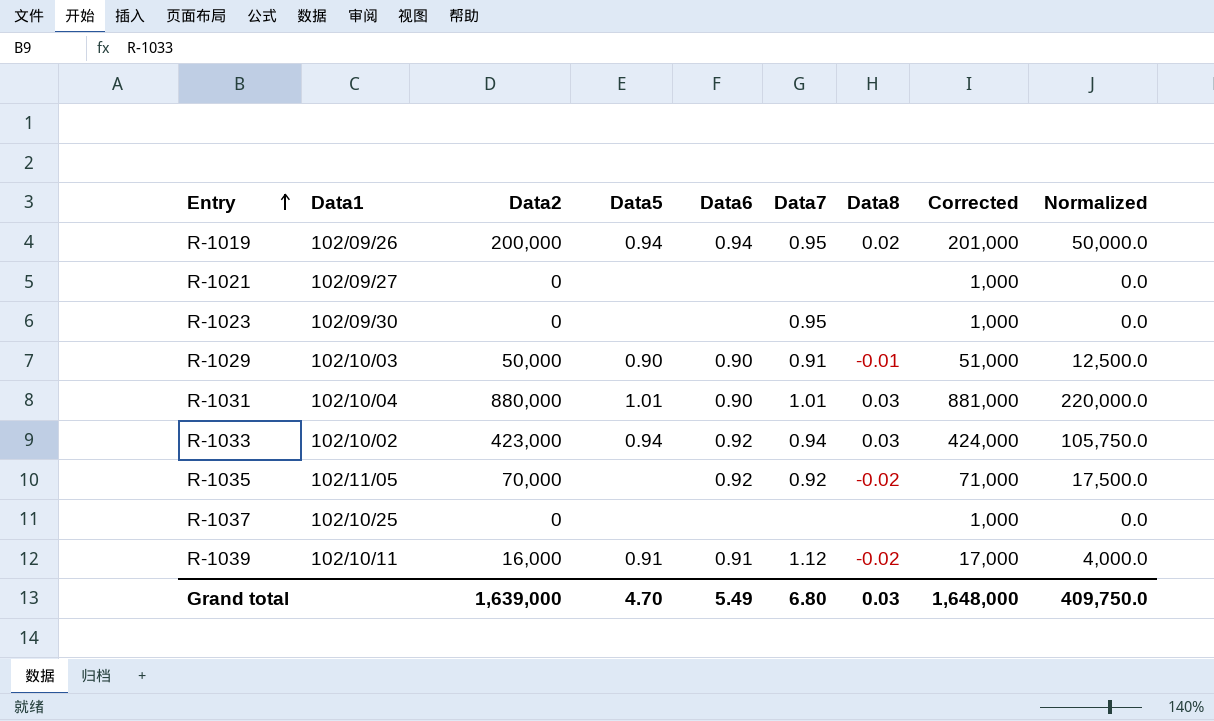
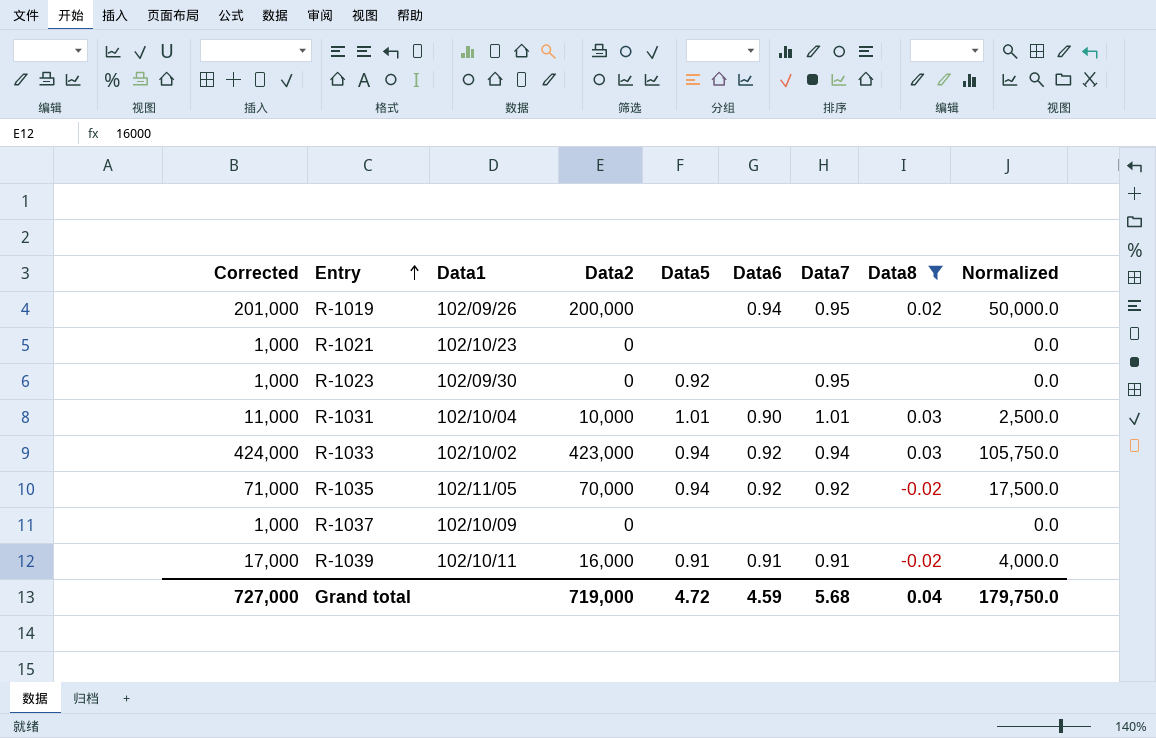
filter: none -> Data8 != -0.01
column Corrected | position: 8 -> 1
R-1019 | Data5: 0.94 -> none
R-1021 | Data1: 102/09/27 -> 102/10/23
R-1023 | Data5: none -> 0.92
R-1031 | Corrected: 881,000 -> 11,000
R-1031 | Data2: 880,000 -> 10,000
R-1031 | Normalized: 220,000.0 -> 2,500.0
R-1035 | Data5: none -> 0.94
R-1037 | Data1: 102/10/25 -> 102/10/09
R-1039 | Data7: 1.12 -> 0.91
Grand total | Corrected: 1,648,000 -> 727,000
Grand total | Data2: 1,639,000 -> 719,000
Grand total | Data5: 4.70 -> 4.72
Grand total | Data6: 5.49 -> 4.59
Grand total | Data7: 6.80 -> 5.68
Grand total | Data8: 0.03 -> 0.04
Grand total | Normalized: 409,750.0 -> 179,750.0

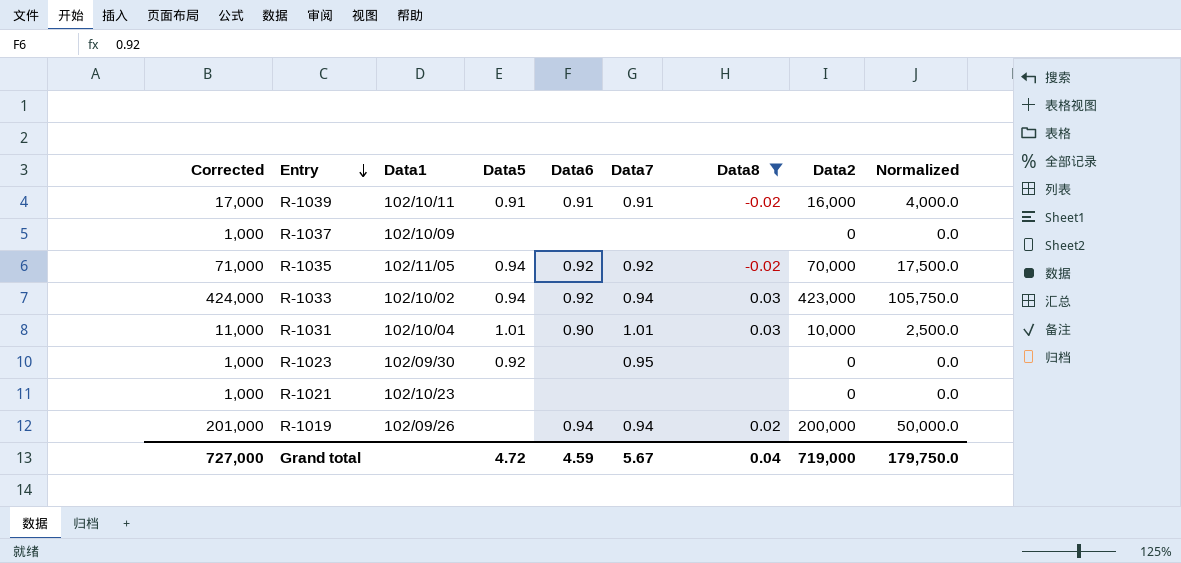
row order: Entry ascending -> Entry descending
column Data2 | position: 4 -> 8
R-1019 | Data7: 0.95 -> 0.94
Grand total | Data7: 5.68 -> 5.67

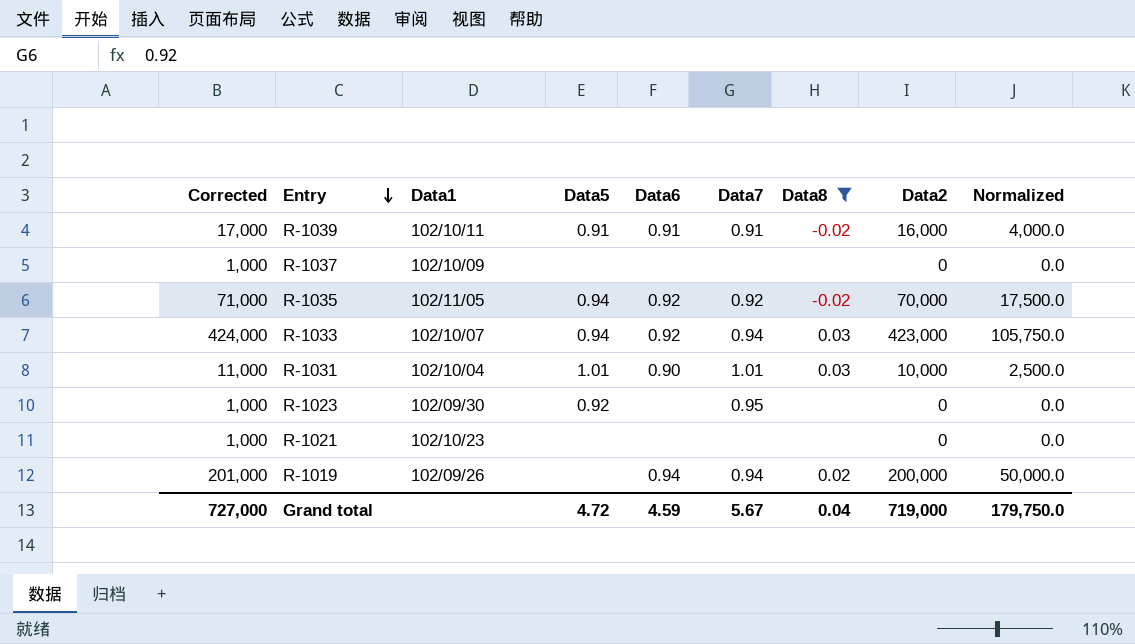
R-1033 | Data1: 102/10/02 -> 102/10/07

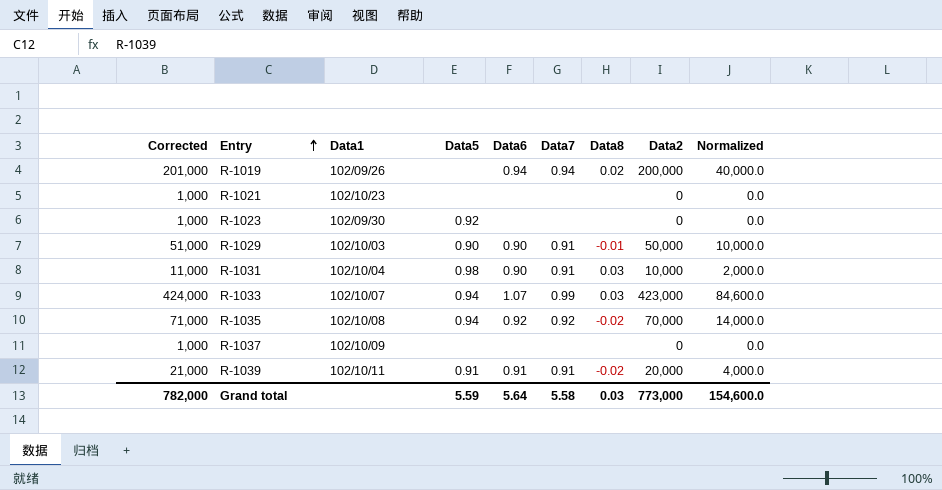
filter: Data8 != -0.01 -> none
row order: Entry descending -> Entry ascending
column Normalized | formula: [Data2] * 0.25 -> [Data2] * 0.2
R-1023 | Data7: 0.95 -> none
R-1031 | Data5: 1.01 -> 0.98
R-1031 | Data7: 1.01 -> 0.91
R-1033 | Data6: 0.92 -> 1.07
R-1033 | Data7: 0.94 -> 0.99
R-1035 | Data1: 102/11/05 -> 102/10/08
R-1039 | Corrected: 17,000 -> 21,000
R-1039 | Data2: 16,000 -> 20,000
Grand total | Corrected: 727,000 -> 782,000
Grand total | Data5: 4.72 -> 5.59
Grand total | Data6: 4.59 -> 5.64
Grand total | Data7: 5.67 -> 5.58
Grand total | Data8: 0.04 -> 0.03
Grand total | Data2: 719,000 -> 773,000
Grand total | Normalized: 179,750.0 -> 154,600.0

